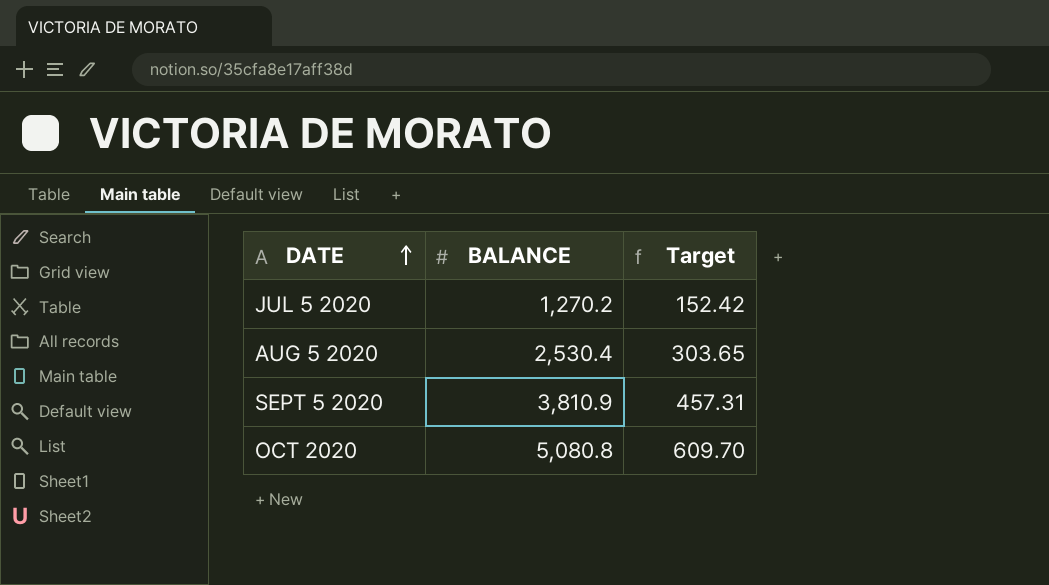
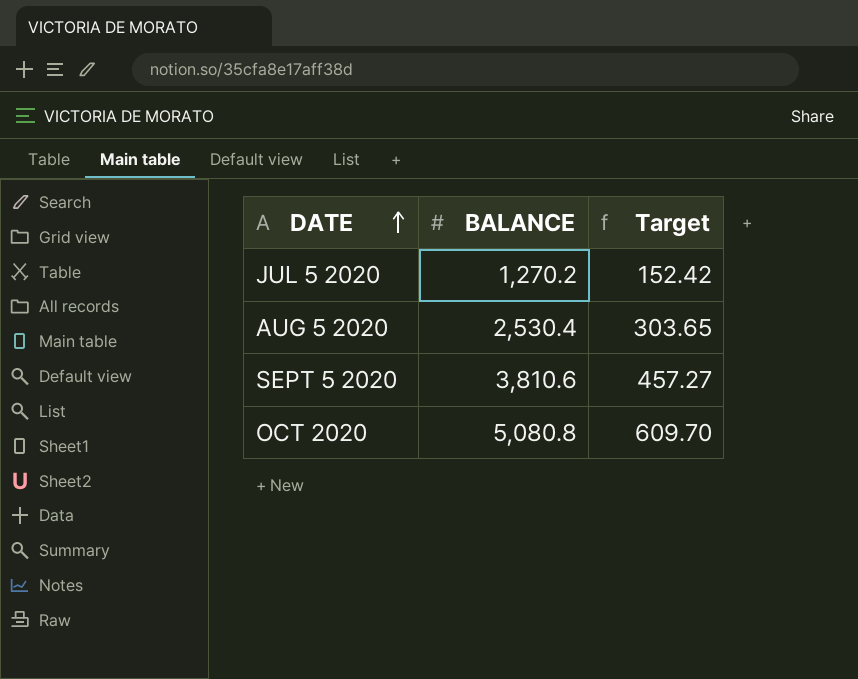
SEPT 5 2020 | BALANCE: 3,810.9 -> 3,810.6
SEPT 5 2020 | Target: 457.31 -> 457.27

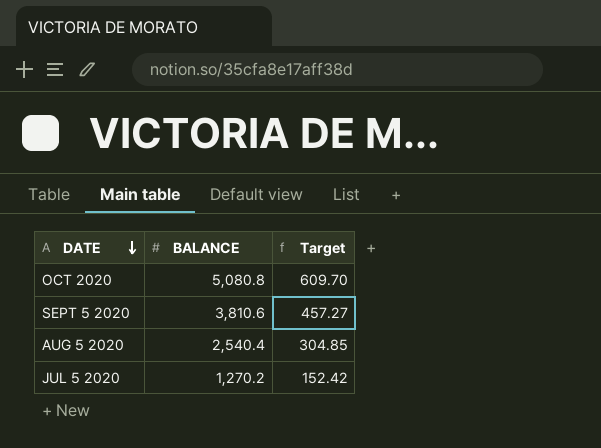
row order: DATE ascending -> DATE descending
AUG 5 2020 | BALANCE: 2,530.4 -> 2,540.4
AUG 5 2020 | Target: 303.65 -> 304.85

